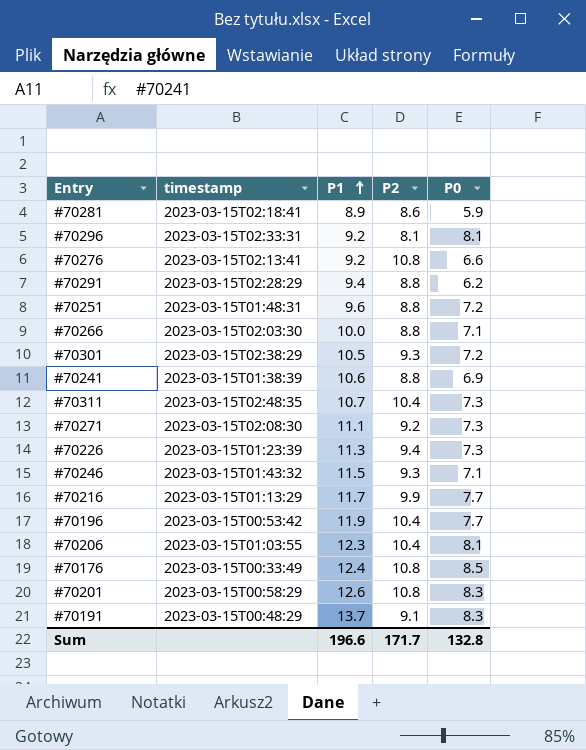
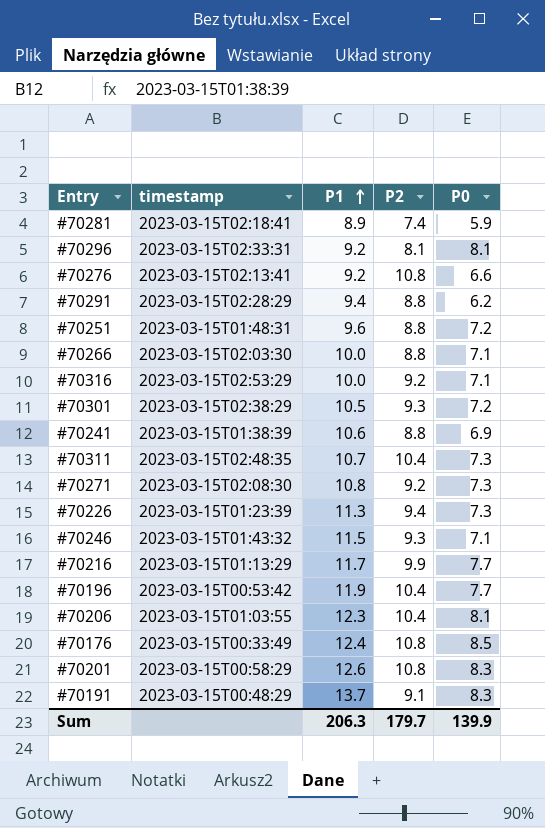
#70281 | P2: 8.6 -> 7.4
row #70316: none -> 2023-03-15T02:53:29 | 10.0 | 9.2 | 7.1
#70271 | P1: 11.1 -> 10.8
Sum | P1: 196.6 -> 206.3
Sum | P2: 171.7 -> 179.7
Sum | P0: 132.8 -> 139.9

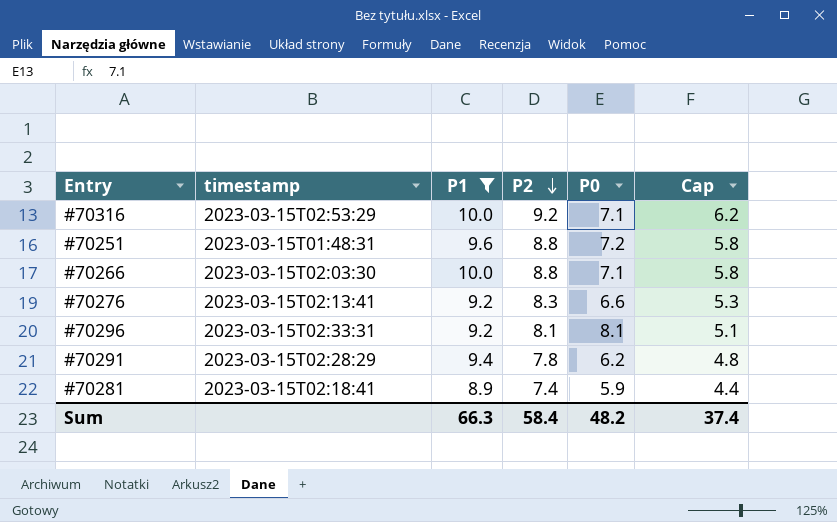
filter: none -> P1 <= 10.0
row order: P1 ascending -> P2 descending
column Cap | formula: none -> [P2] - 3
#70276 | P2: 10.8 -> 8.3
#70291 | P2: 8.8 -> 7.8
Sum | P1: 206.3 -> 66.3
Sum | P2: 179.7 -> 58.4
Sum | P0: 139.9 -> 48.2

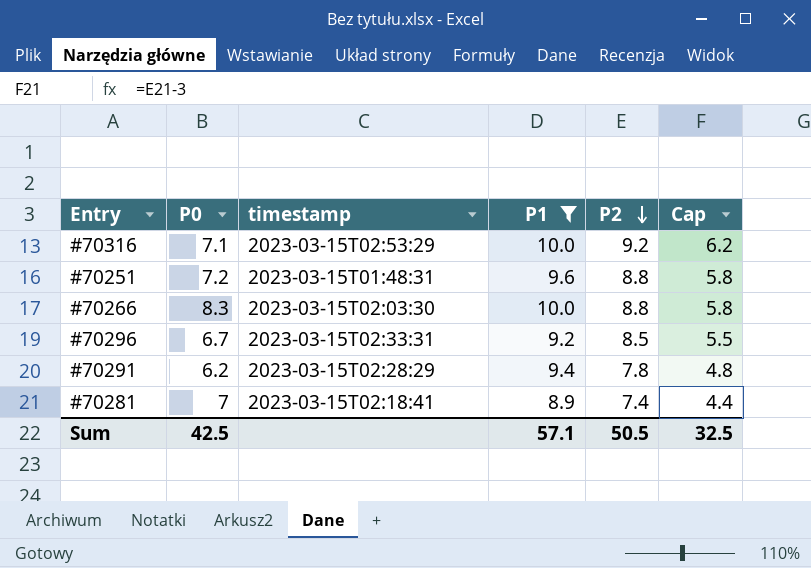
column P0 | position: 5 -> 2
row #70276: 2023-03-15T02:13:41 | 9.2 | 8.3 | 6.6 | 5.3 -> none
#70266 | P0: 7.1 -> 8.3
#70296 | P0: 8.1 -> 6.7
#70296 | P2: 8.1 -> 8.5
#70296 | Cap: 5.1 -> 5.5
#70281 | P0: 5.9 -> 7
Sum | P0: 48.2 -> 42.5
Sum | P1: 66.3 -> 57.1
Sum | P2: 58.4 -> 50.5
Sum | Cap: 37.4 -> 32.5

